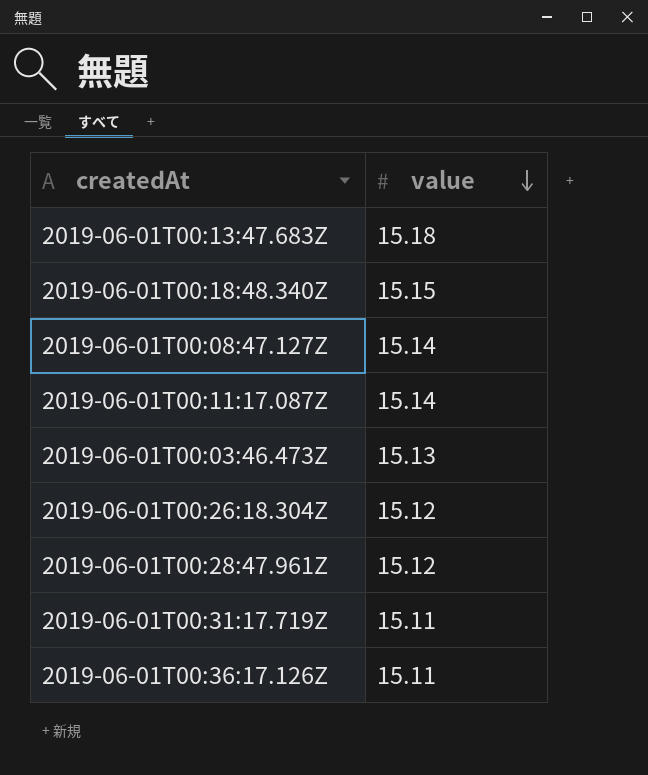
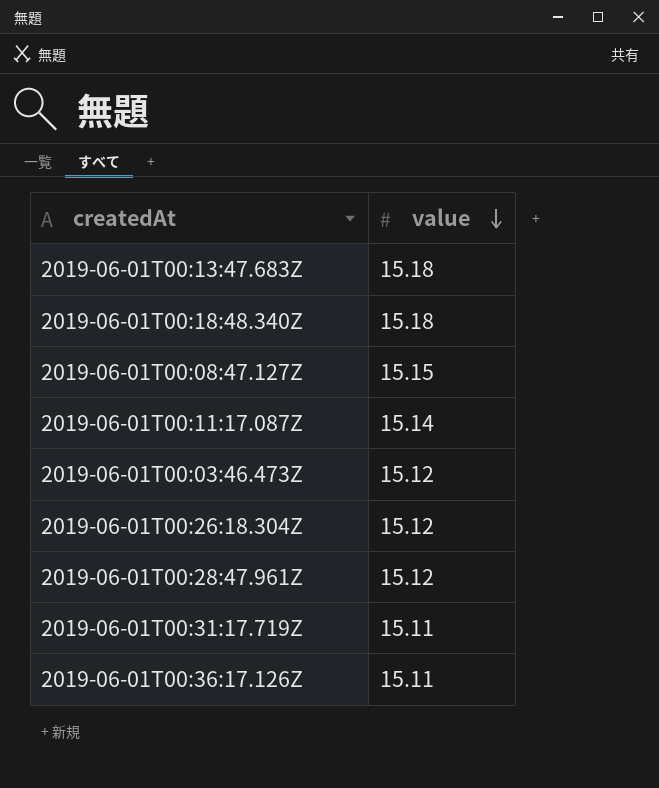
2019-06-01T00:18:48.340Z | value: 15.15 -> 15.18
2019-06-01T00:08:47.127Z | value: 15.14 -> 15.15
2019-06-01T00:03:46.473Z | value: 15.13 -> 15.12

